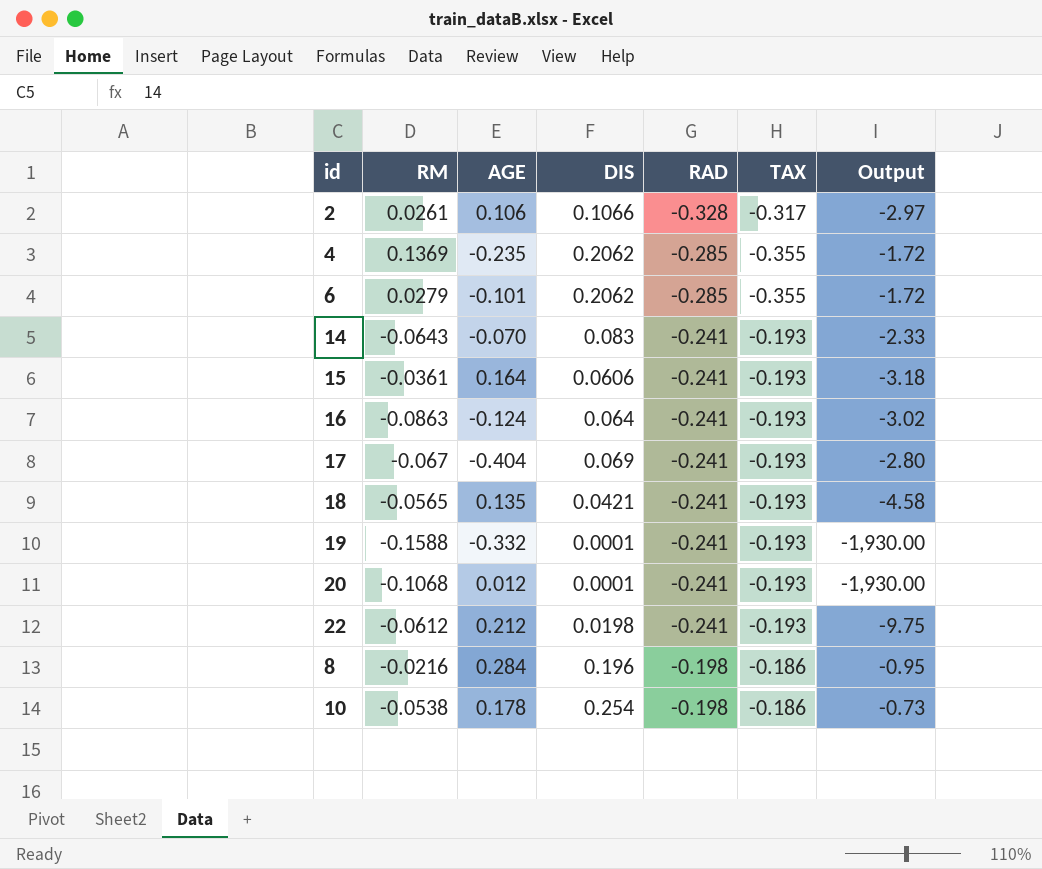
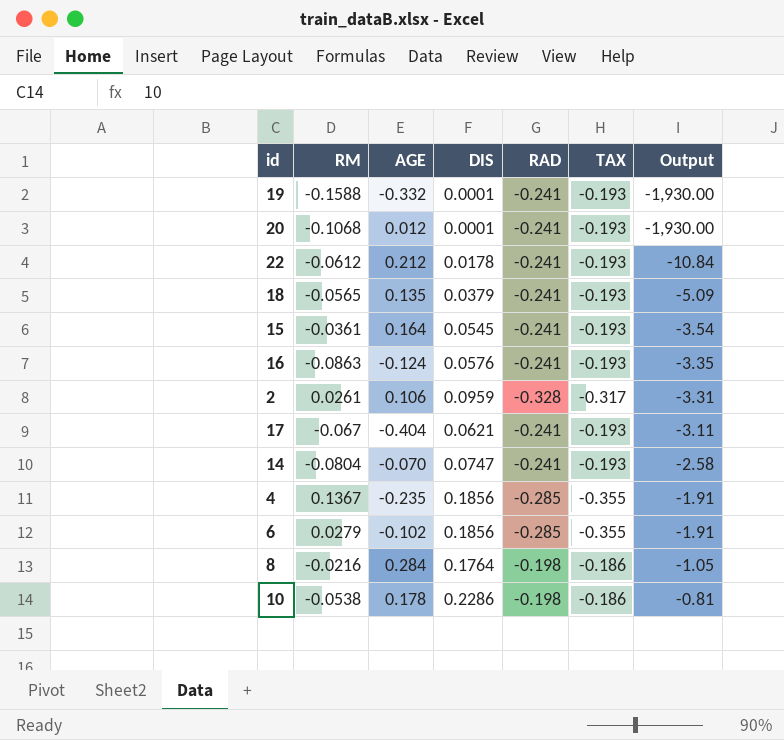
row order: RAD ascending -> Output ascending
22 | DIS: 0.0198 -> 0.0178
22 | Output: -9.75 -> -10.84
18 | DIS: 0.0421 -> 0.0379
18 | Output: -4.58 -> -5.09
15 | DIS: 0.0606 -> 0.0545
15 | Output: -3.18 -> -3.54
16 | DIS: 0.064 -> 0.0576
16 | Output: -3.02 -> -3.35
2 | DIS: 0.1066 -> 0.0959
2 | Output: -2.97 -> -3.31
17 | DIS: 0.069 -> 0.0621
17 | Output: -2.80 -> -3.11
14 | RM: -0.0643 -> -0.0804
14 | DIS: 0.083 -> 0.0747
14 | Output: -2.33 -> -2.58
4 | RM: 0.1369 -> 0.1367
4 | DIS: 0.2062 -> 0.1856
4 | Output: -1.72 -> -1.91
6 | AGE: -0.101 -> -0.102
6 | DIS: 0.2062 -> 0.1856
6 | Output: -1.72 -> -1.91
8 | DIS: 0.196 -> 0.1764
8 | Output: -0.95 -> -1.05
10 | DIS: 0.254 -> 0.2286
10 | Output: -0.73 -> -0.81

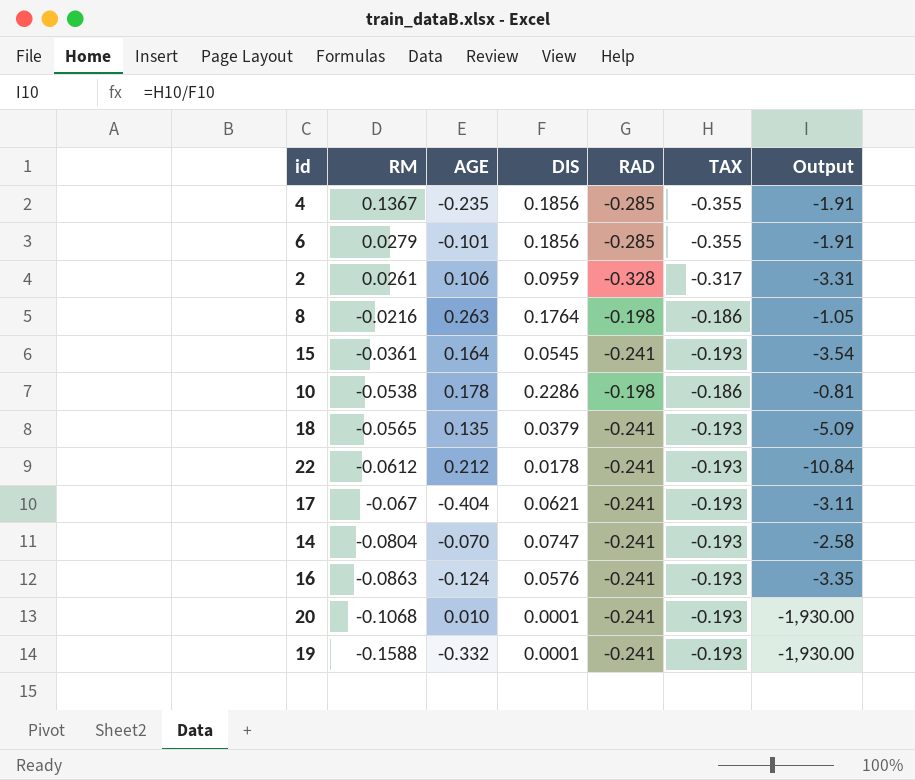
row order: Output ascending -> RM descending
6 | AGE: -0.102 -> -0.101
8 | AGE: 0.284 -> 0.263
20 | AGE: 0.012 -> 0.010

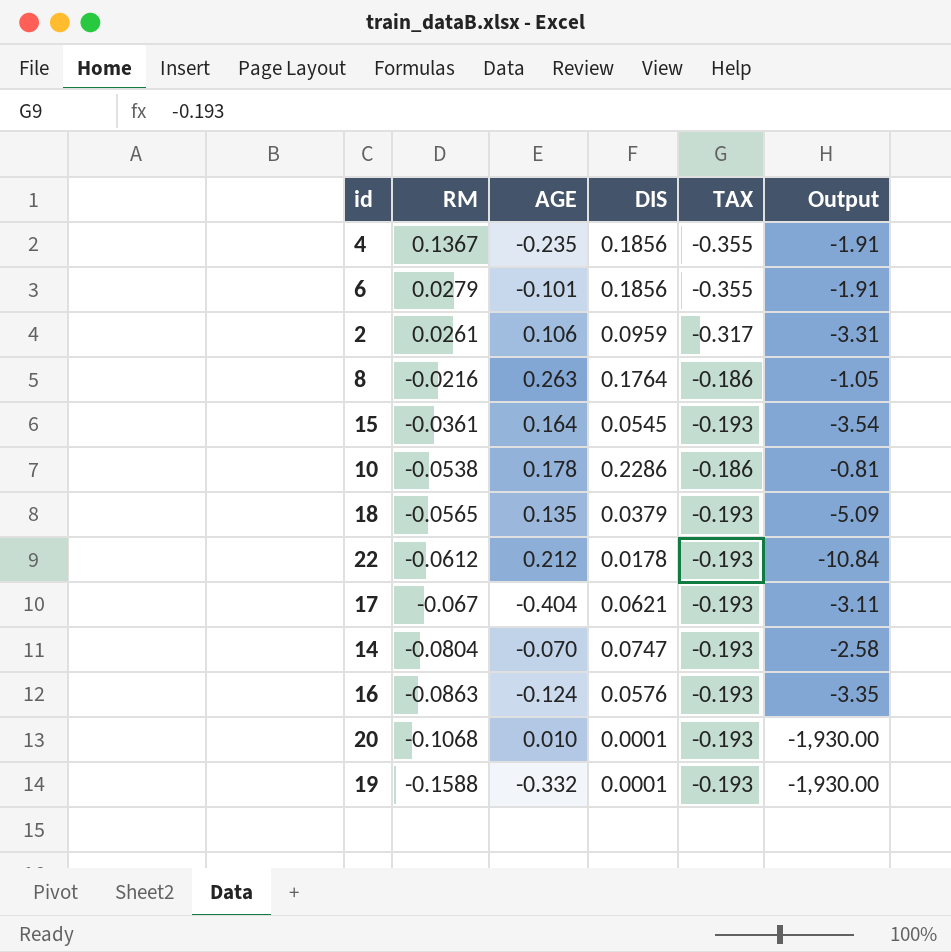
column RAD | position: 5 -> none

